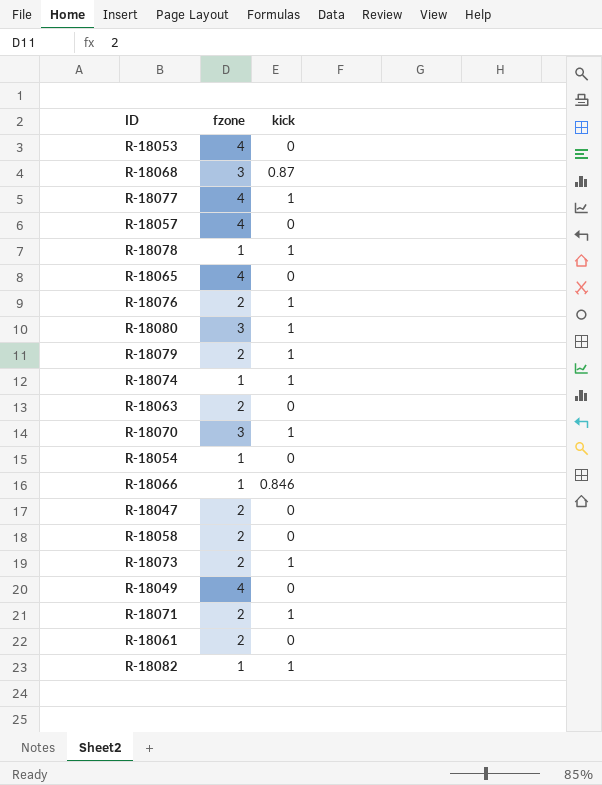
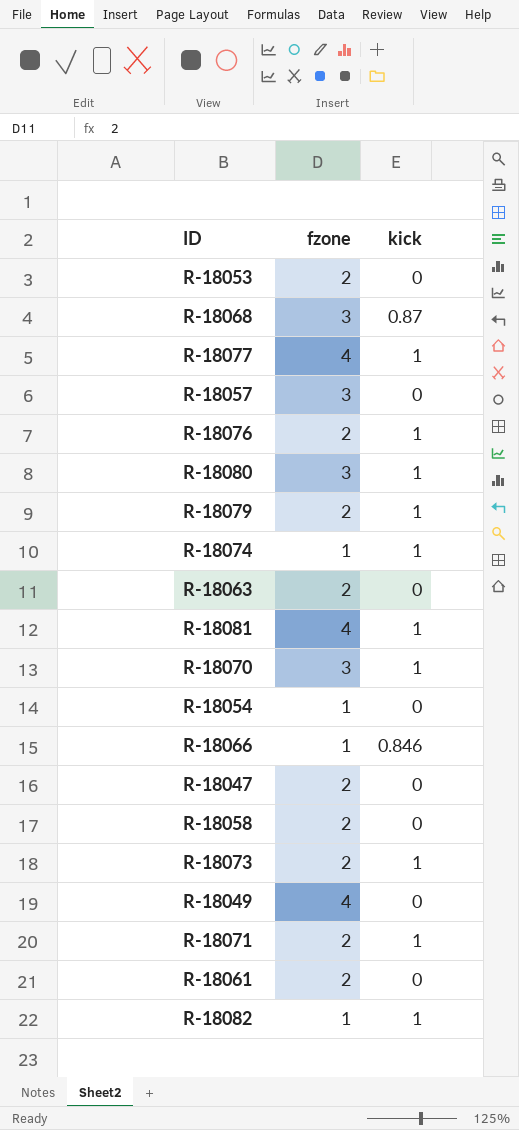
row R-18078: 1 | 1 -> none
row R-18065: 4 | 0 -> none
R-18053 | fzone: 4 -> 2
R-18057 | fzone: 4 -> 3
row R-18081: none -> 4 | 1

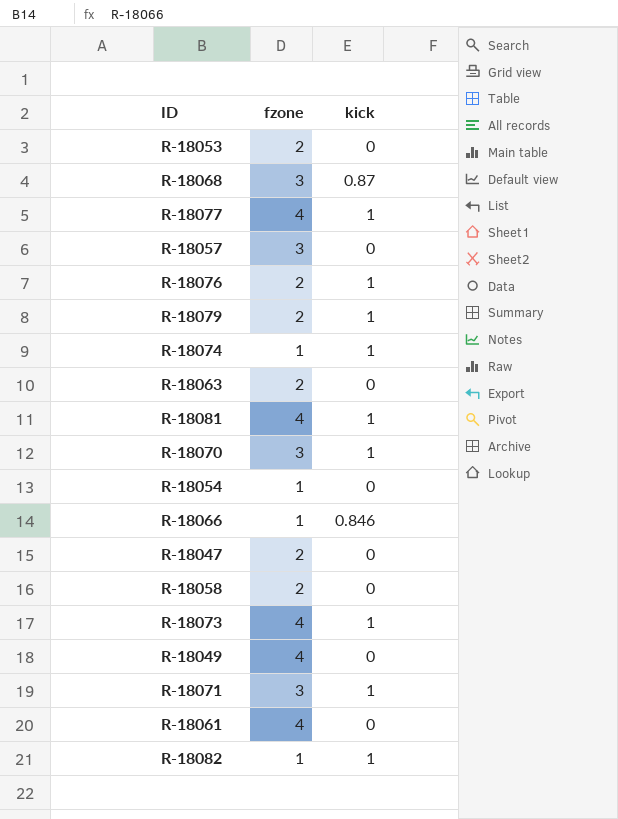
row R-18080: 3 | 1 -> none
R-18073 | fzone: 2 -> 4
R-18071 | fzone: 2 -> 3
R-18061 | fzone: 2 -> 4

